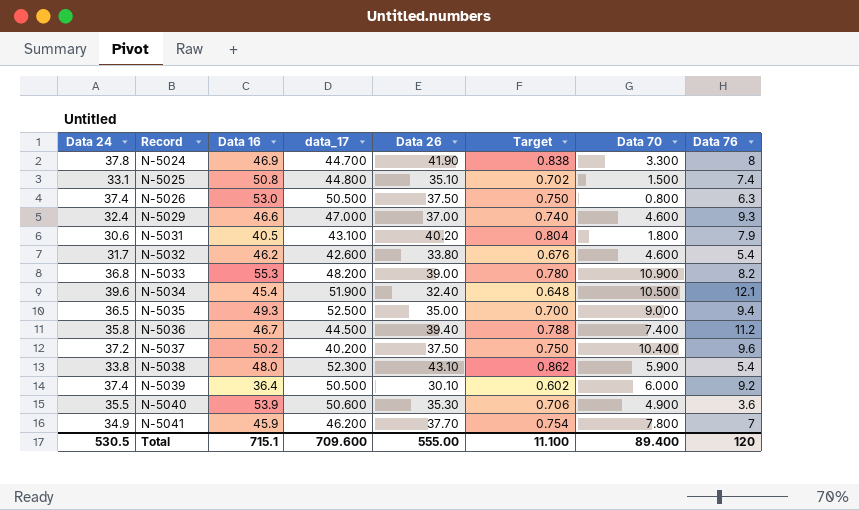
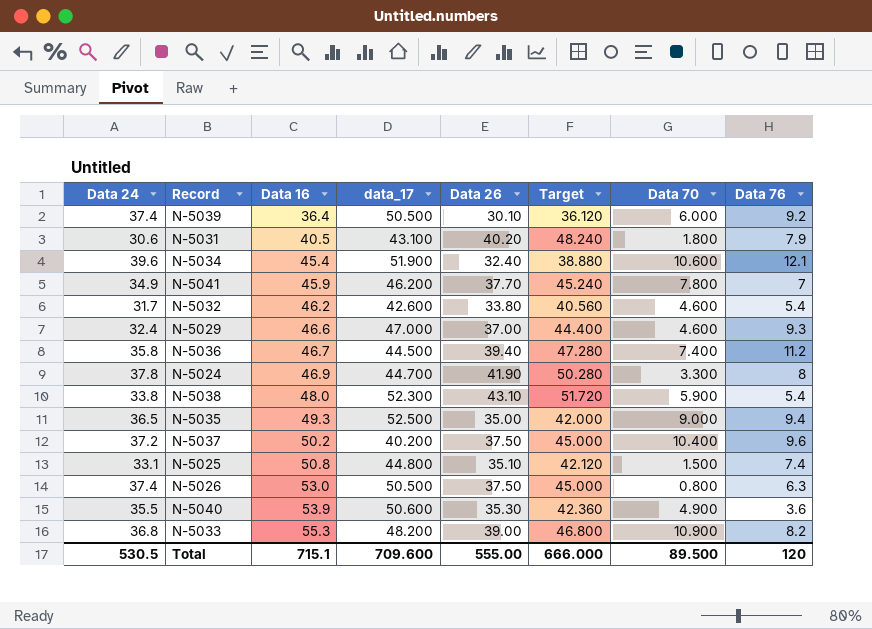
row order: Record ascending -> Data 16 ascending
column Target | formula: [Data 26] * 0.02 -> [Data 26] * 1.2
N-5034 | Data 70: 10.500 -> 10.600
Total | Target: 11.100 -> 666.000
Total | Data 70: 89.400 -> 89.500

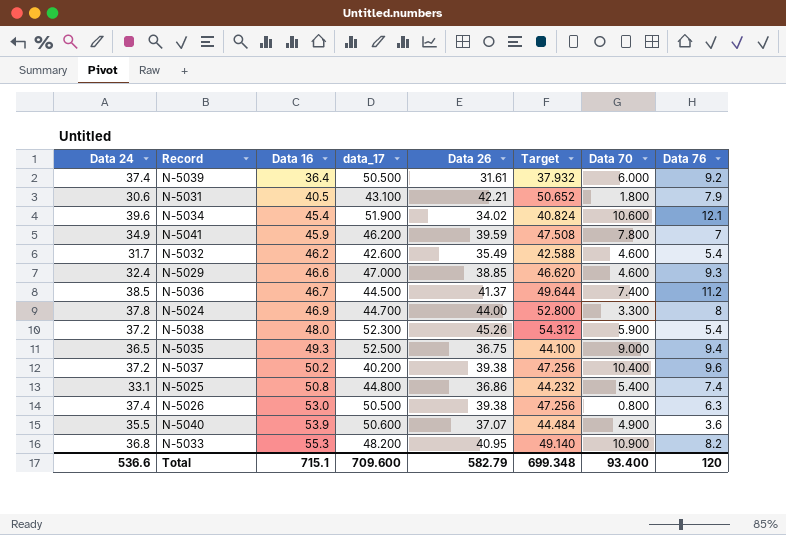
N-5039 | Data 26: 30.10 -> 31.61
N-5039 | Target: 36.120 -> 37.932
N-5031 | Data 26: 40.20 -> 42.21
N-5031 | Target: 48.240 -> 50.652
N-5034 | Data 26: 32.40 -> 34.02
N-5034 | Target: 38.880 -> 40.824
N-5041 | Data 26: 37.70 -> 39.59
N-5041 | Target: 45.240 -> 47.508
N-5032 | Data 26: 33.80 -> 35.49
N-5032 | Target: 40.560 -> 42.588
N-5029 | Data 26: 37.00 -> 38.85
N-5029 | Target: 44.400 -> 46.620
N-5036 | Data 24: 35.8 -> 38.5
N-5036 | Data 26: 39.40 -> 41.37
N-5036 | Target: 47.280 -> 49.644
N-5024 | Data 26: 41.90 -> 44.00
N-5024 | Target: 50.280 -> 52.800
N-5038 | Data 24: 33.8 -> 37.2
N-5038 | Data 26: 43.10 -> 45.26
N-5038 | Target: 51.720 -> 54.312
N-5035 | Data 26: 35.00 -> 36.75
N-5035 | Target: 42.000 -> 44.100
N-5037 | Data 26: 37.50 -> 39.38
N-5037 | Target: 45.000 -> 47.256
N-5025 | Data 26: 35.10 -> 36.86
N-5025 | Target: 42.120 -> 44.232
N-5025 | Data 70: 1.500 -> 5.400
N-5026 | Data 26: 37.50 -> 39.38
N-5026 | Target: 45.000 -> 47.256
N-5040 | Data 26: 35.30 -> 37.07
N-5040 | Target: 42.360 -> 44.484
N-5033 | Data 26: 39.00 -> 40.95
N-5033 | Target: 46.800 -> 49.140
Total | Data 24: 530.5 -> 536.6
Total | Data 26: 555.00 -> 582.79
Total | Target: 666.000 -> 699.348
Total | Data 70: 89.500 -> 93.400

